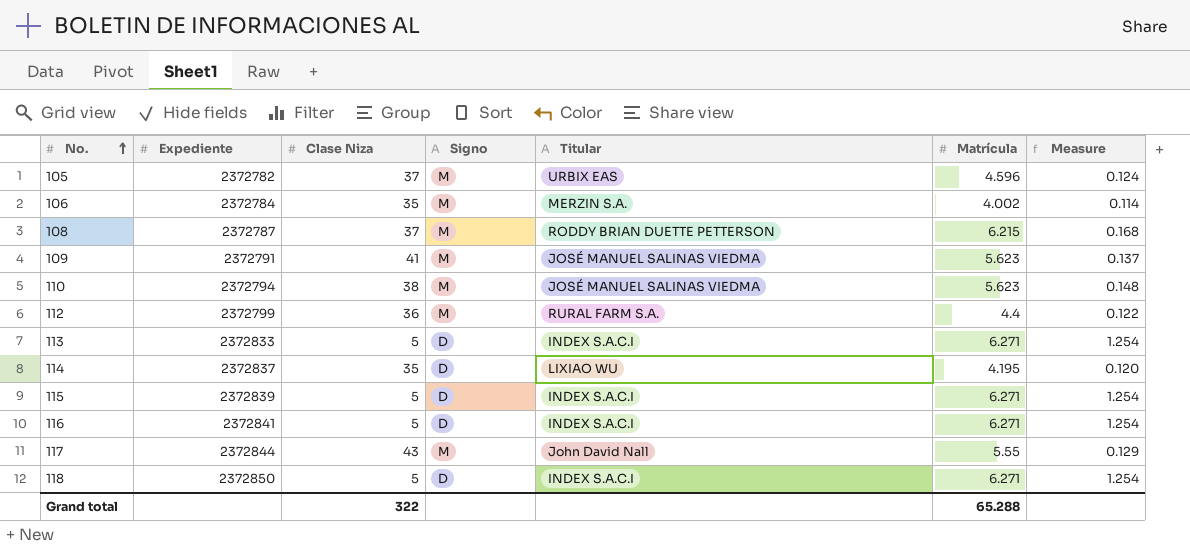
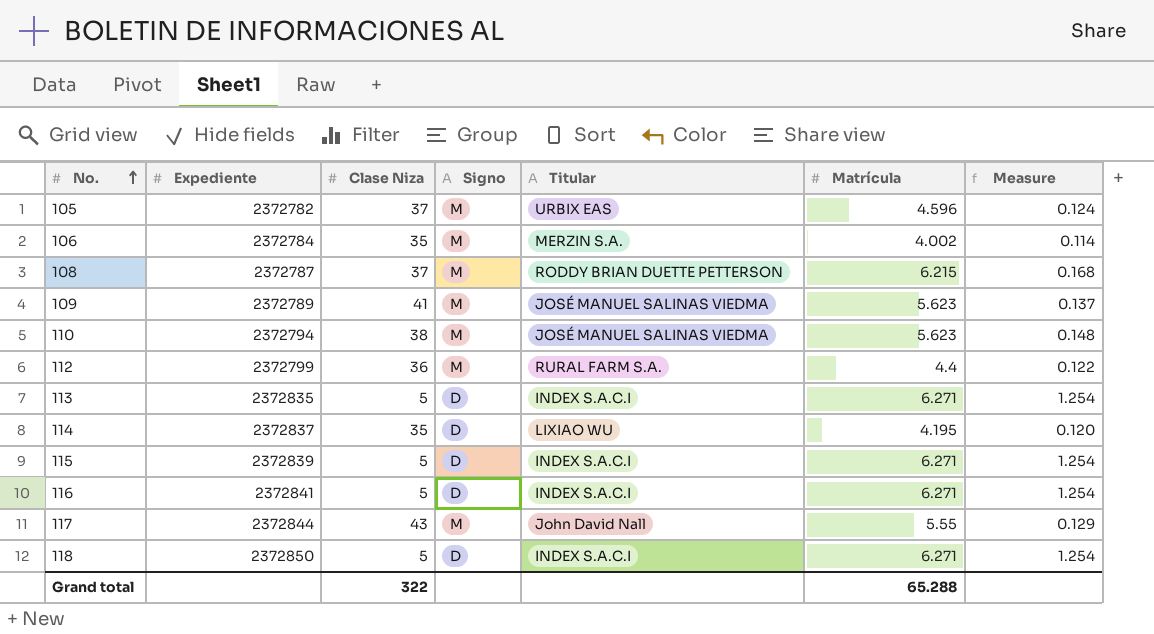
109 | Expediente: 2372791 -> 2372789
113 | Expediente: 2372833 -> 2372835

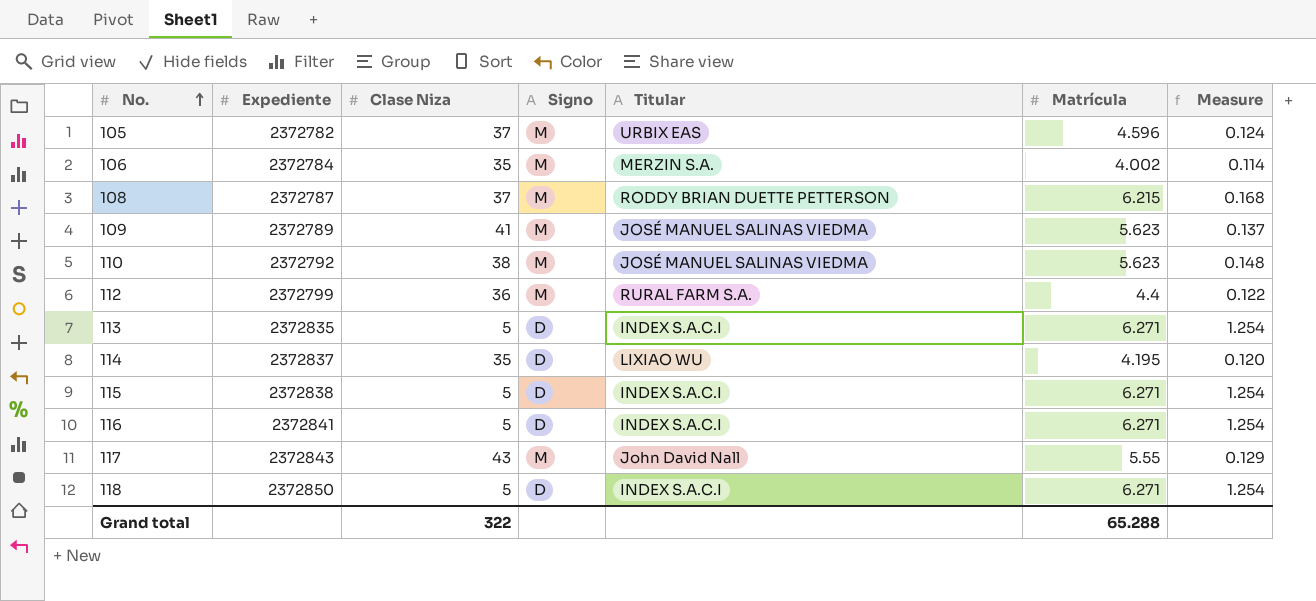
110 | Expediente: 2372794 -> 2372792
115 | Expediente: 2372839 -> 2372838
117 | Expediente: 2372844 -> 2372843

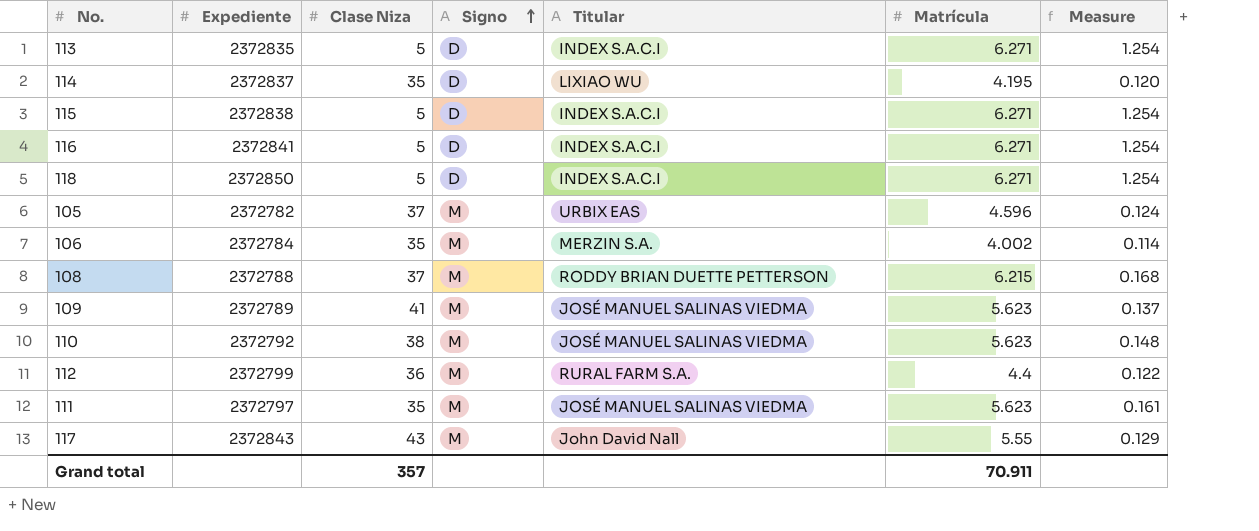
row order: No. ascending -> Signo ascending
108 | Expediente: 2372787 -> 2372788
row 111: none -> 2372797 | 35 | M | JOSÉ MANUEL SALINAS VIEDMA | 5.623 | 0.161
Grand total | Clase Niza: 322 -> 357
Grand total | Matrícula: 65.288 -> 70.911

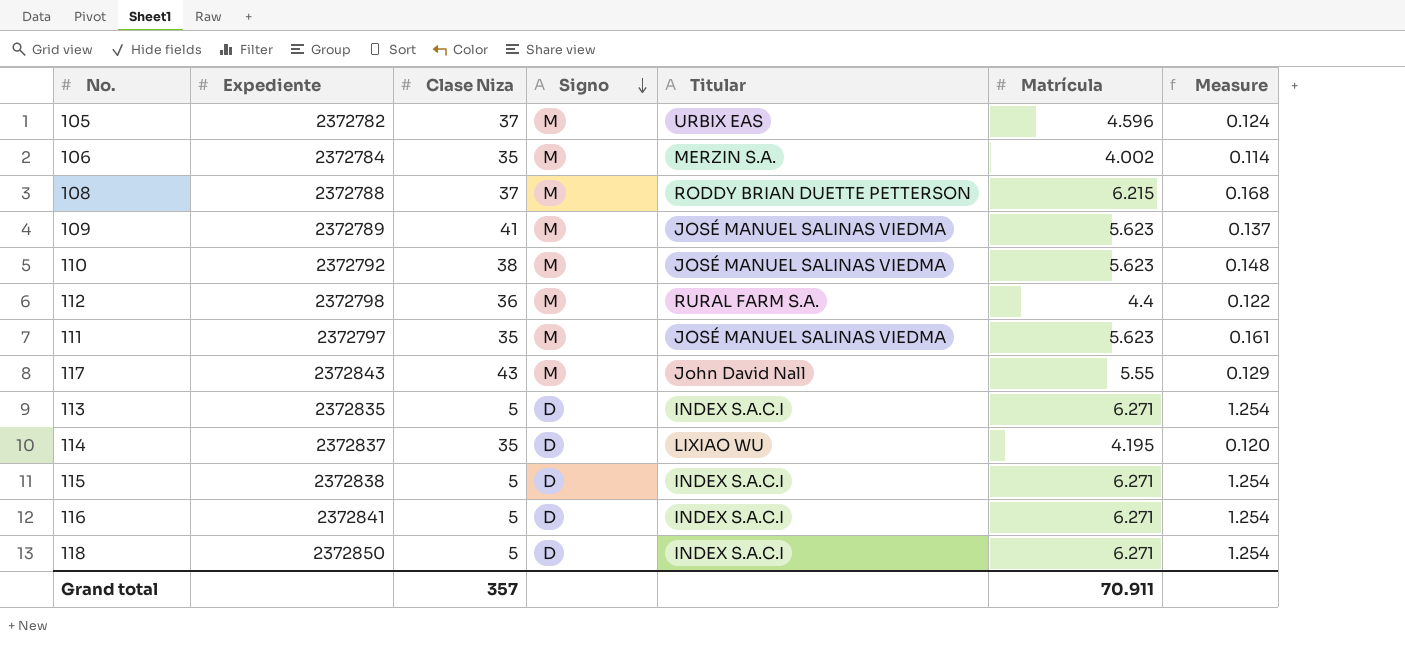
row order: Signo ascending -> Signo descending
112 | Expediente: 2372799 -> 2372798

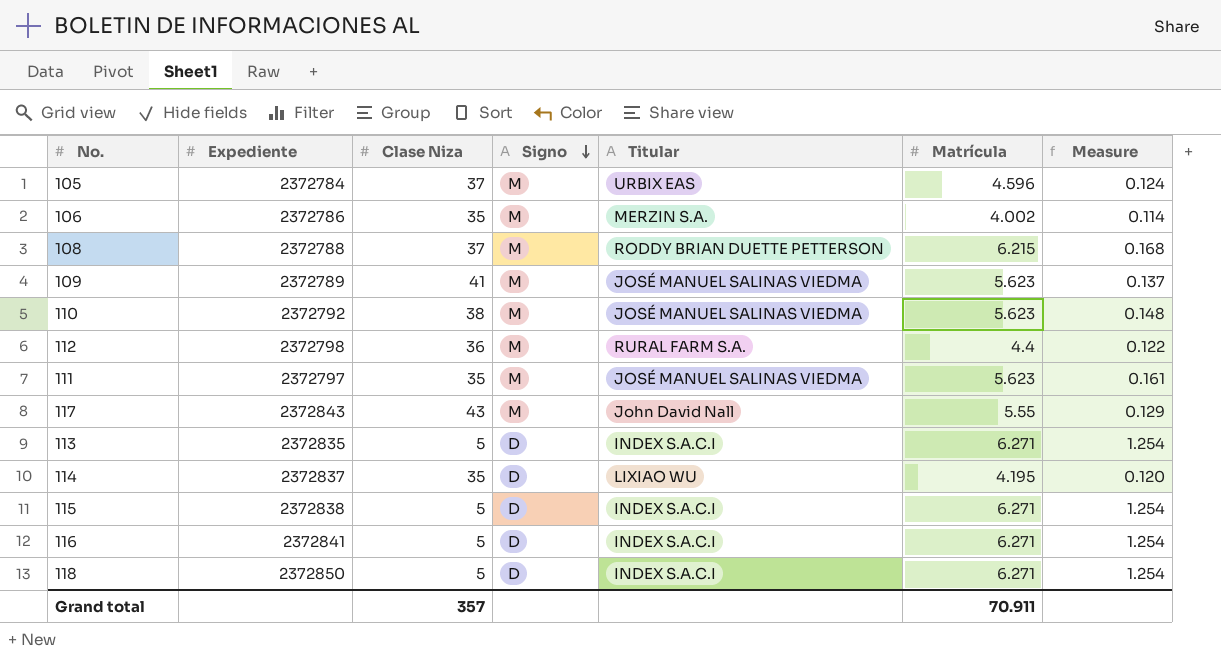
105 | Expediente: 2372782 -> 2372784
106 | Expediente: 2372784 -> 2372786

